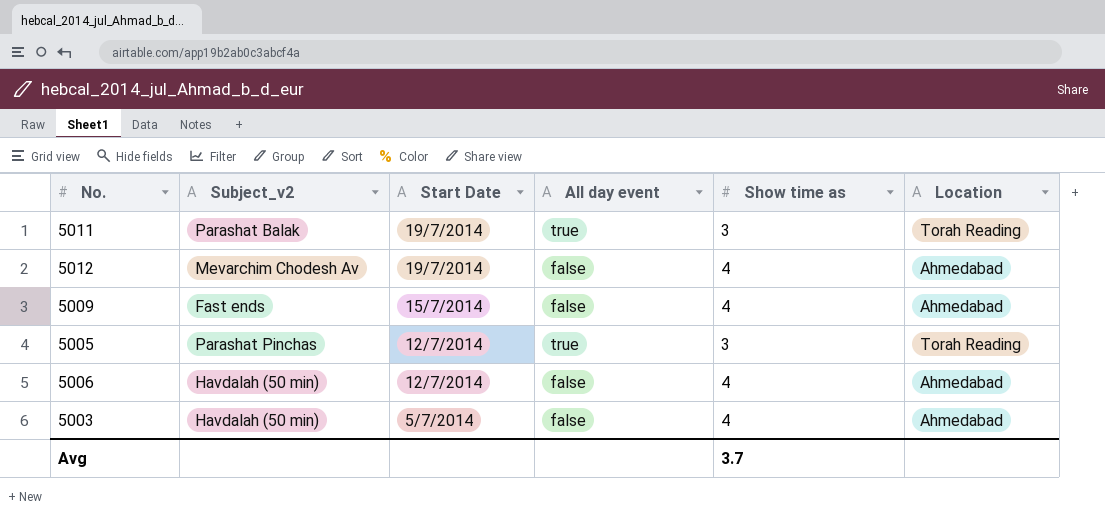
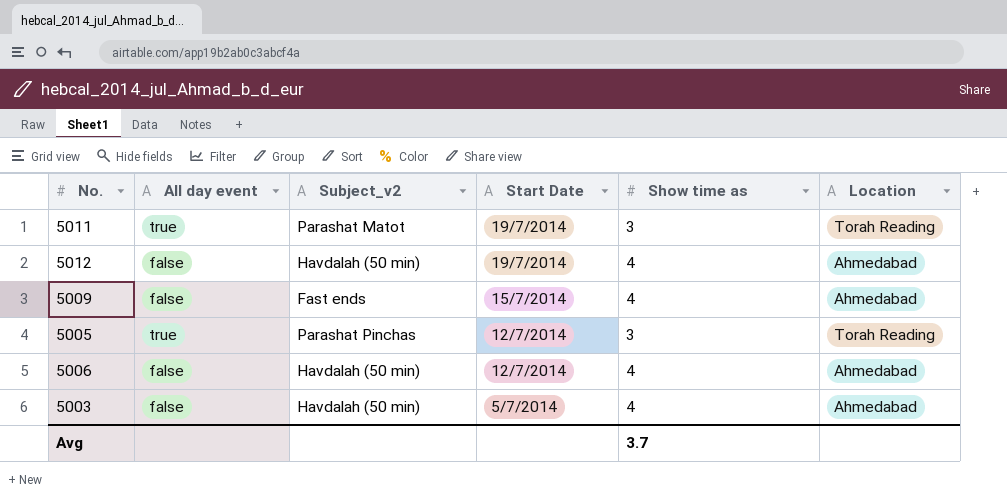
column All day event | position: 4 -> 2
5011 | Subject_v2: Parashat Balak -> Parashat Matot
5012 | Subject_v2: Mevarchim Chodesh Av -> Havdalah (50 min)

